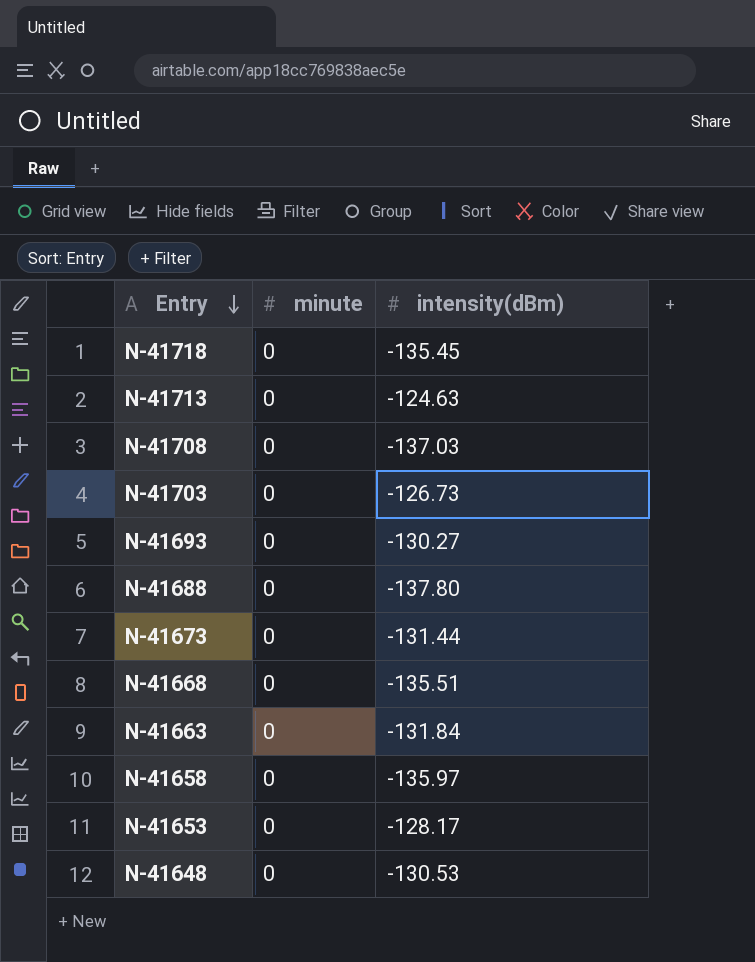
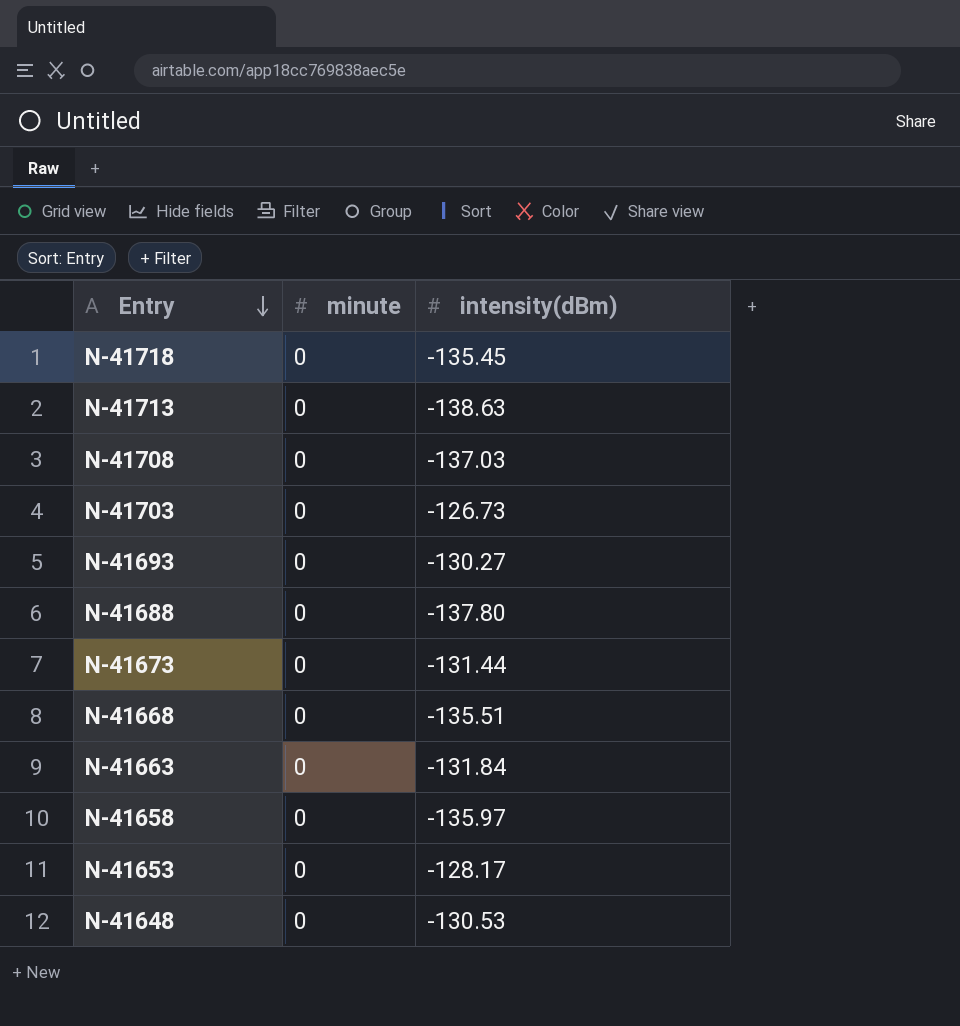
N-41713 | intensity(dBm): -124.63 -> -138.63

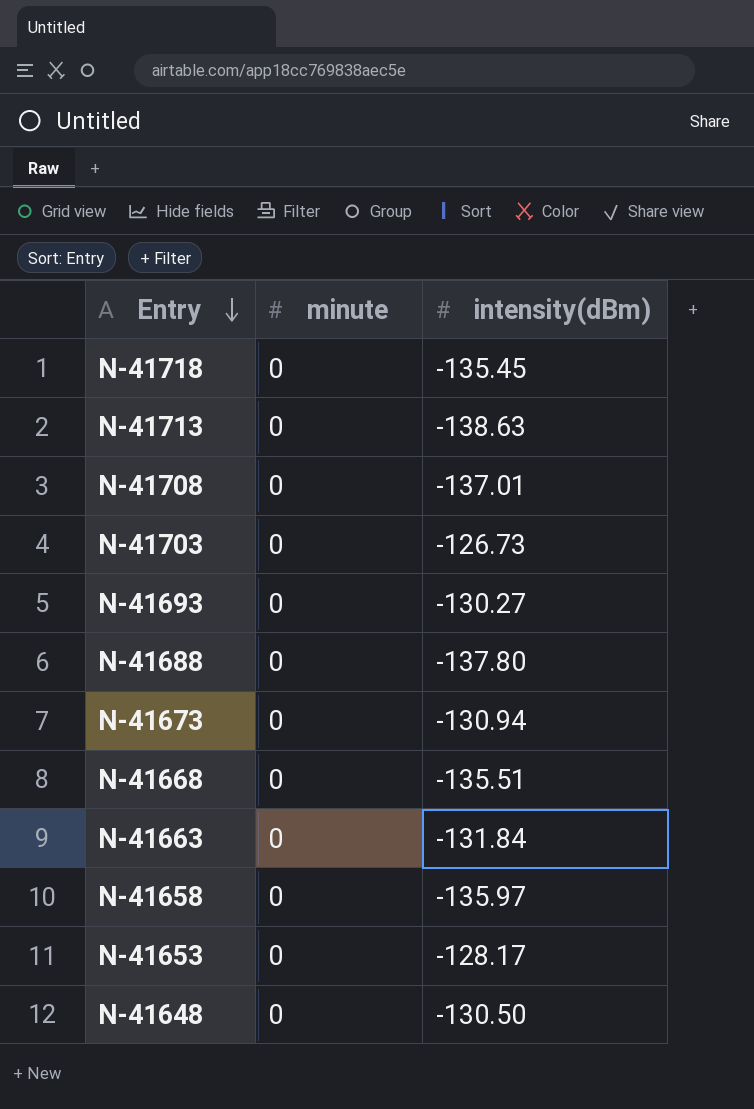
N-41708 | intensity(dBm): -137.03 -> -137.01
N-41673 | intensity(dBm): -131.44 -> -130.94
N-41648 | intensity(dBm): -130.53 -> -130.50

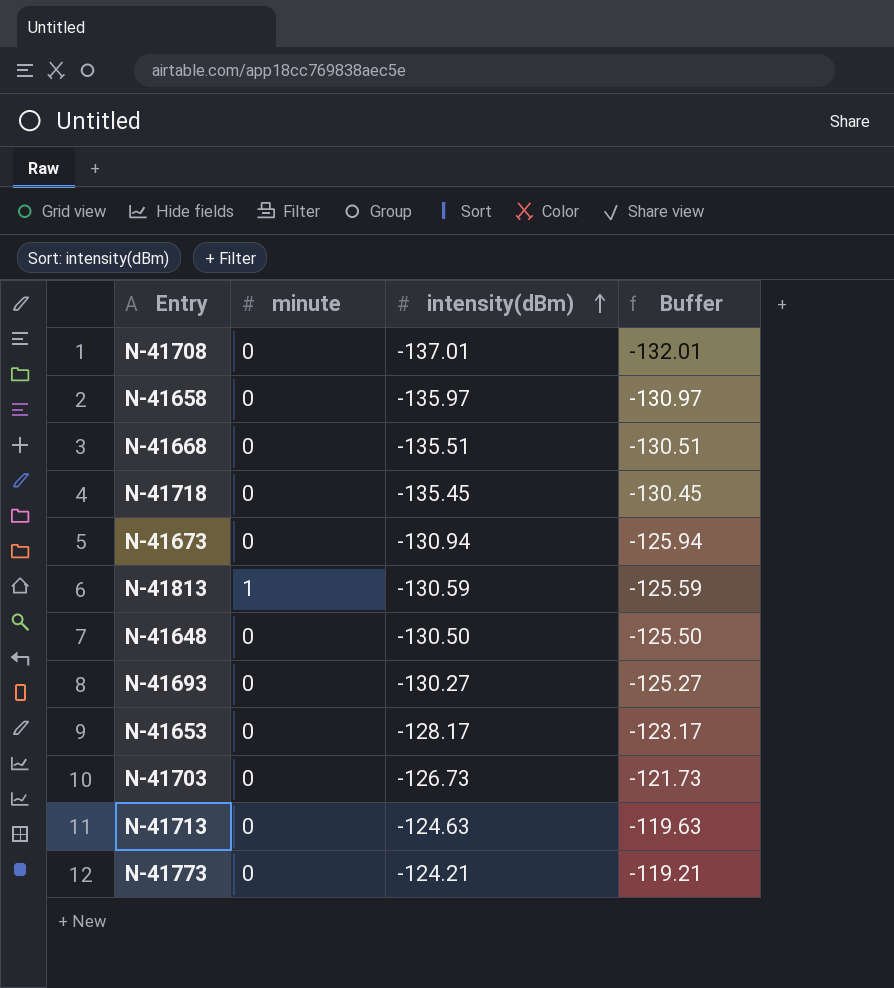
row order: Entry descending -> intensity(dBm) ascending
column Buffer | formula: none -> [intensity(dBm)] + 5
row N-41688: 0 | -137.80 -> none
row N-41663: 0 | -131.84 -> none
row N-41813: none -> 1 | -130.59 | -125.59
N-41713 | intensity(dBm): -138.63 -> -124.63
row N-41773: none -> 0 | -124.21 | -119.21

